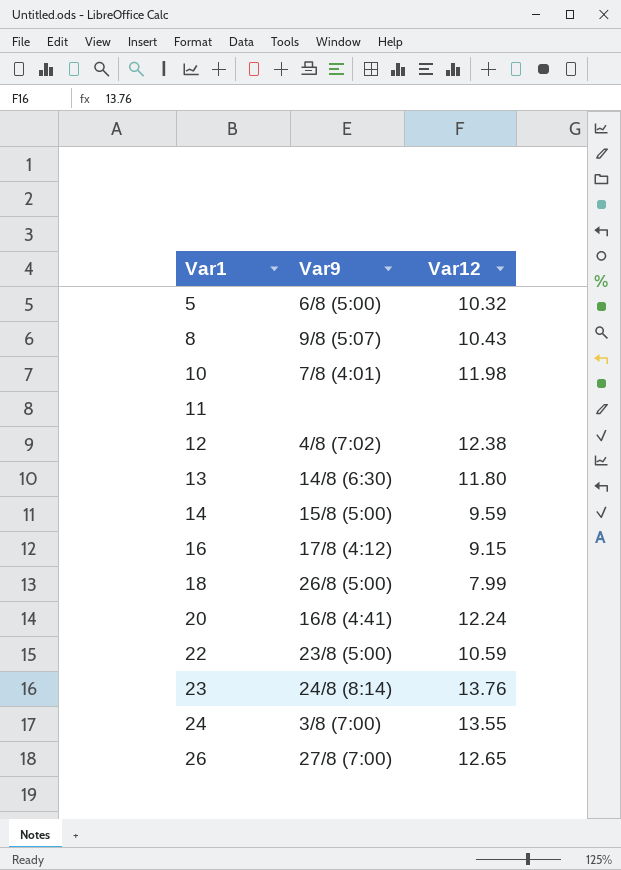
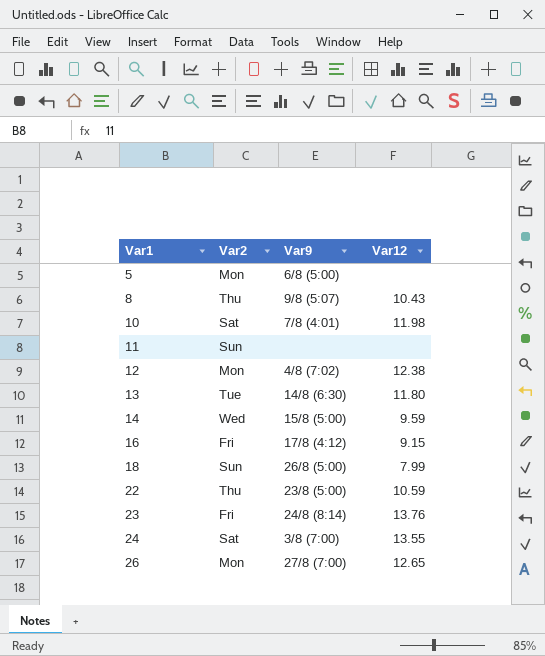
column Var2 | position: none -> 2
row 20: 16/8 (4:41) | 12.24 -> none
5 | Var12: 10.32 -> none

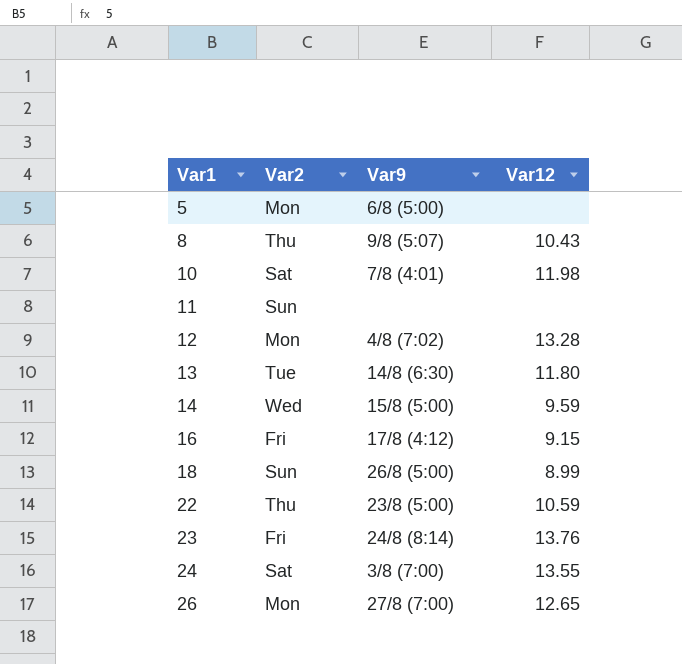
12 | Var12: 12.38 -> 13.28
18 | Var12: 7.99 -> 8.99

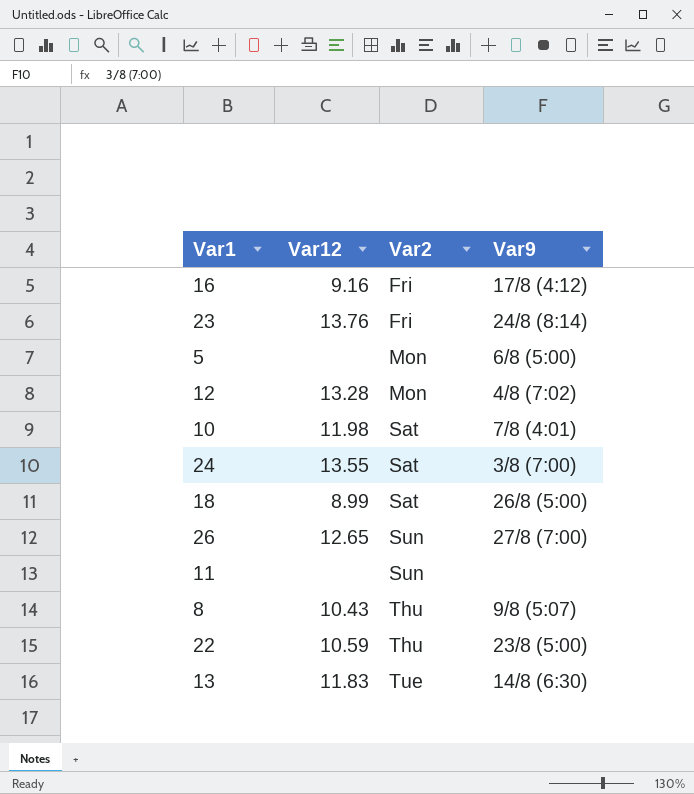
row order: Var1 ascending -> Var2 ascending
column Var12 | position: 4 -> 2
row 14: Wed | 15/8 (5:00) | 9.59 -> none
16 | Var12: 9.15 -> 9.16
18 | Var2: Sun -> Sat
26 | Var2: Mon -> Sun
13 | Var12: 11.80 -> 11.83

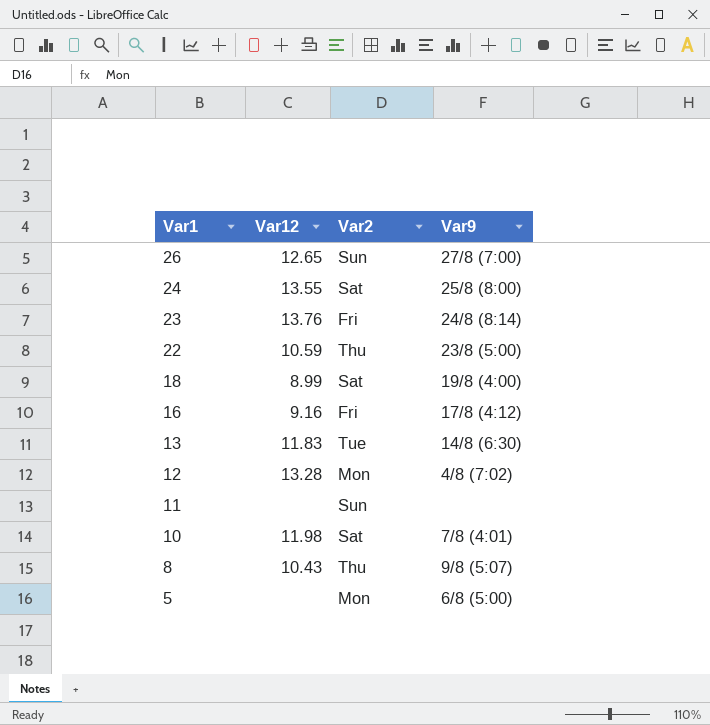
row order: Var2 ascending -> Var1 descending
24 | Var9: 3/8 (7:00) -> 25/8 (8:00)
18 | Var9: 26/8 (5:00) -> 19/8 (4:00)

